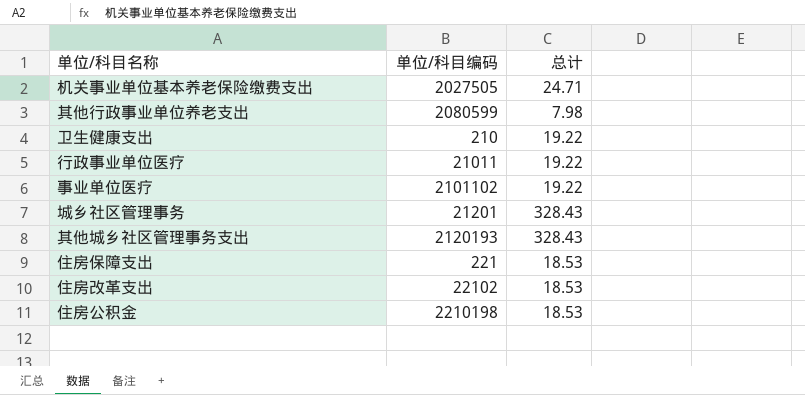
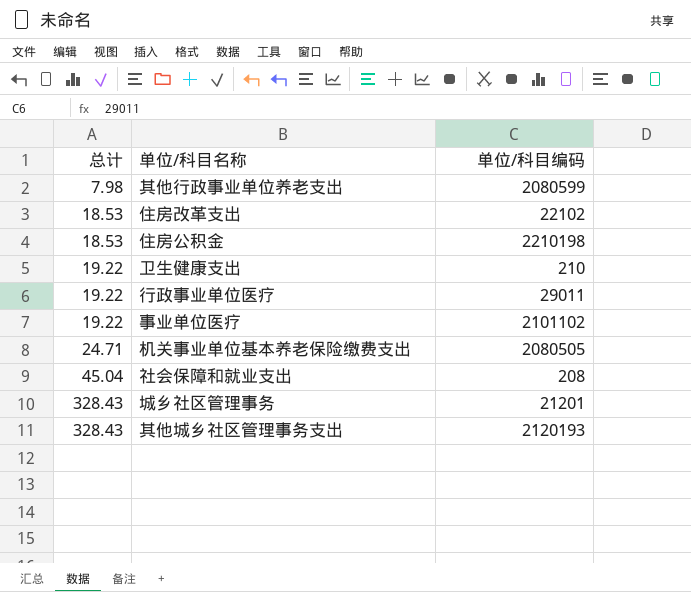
row order: none -> 总计 ascending
column 总计 | position: 3 -> 1
row 住房保障支出: 221 | 18.53 -> none
行政事业单位医疗 | 单位/科目编码: 21011 -> 29011
机关事业单位基本养老保险缴费支出 | 单位/科目编码: 2027505 -> 2080505
row 社会保障和就业支出: none -> 45.04 | 208

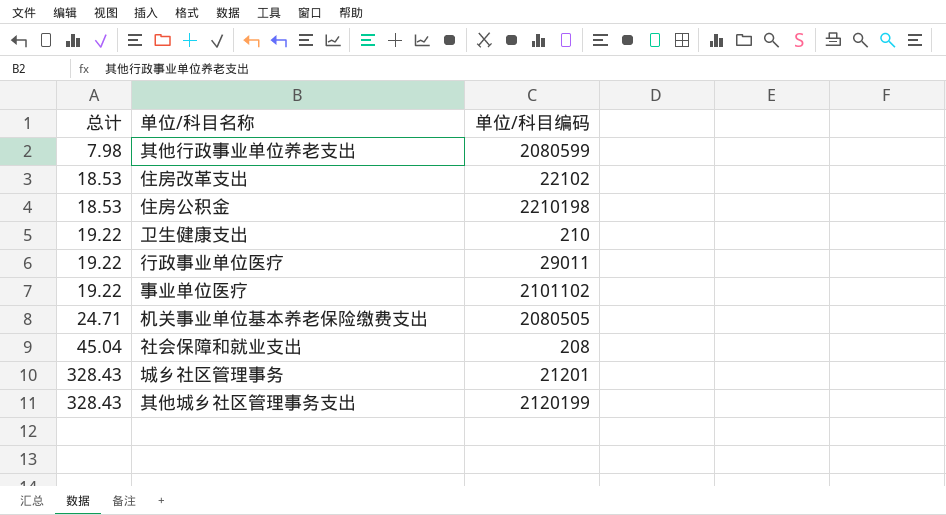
其他城乡社区管理事务支出 | 单位/科目编码: 2120193 -> 2120199

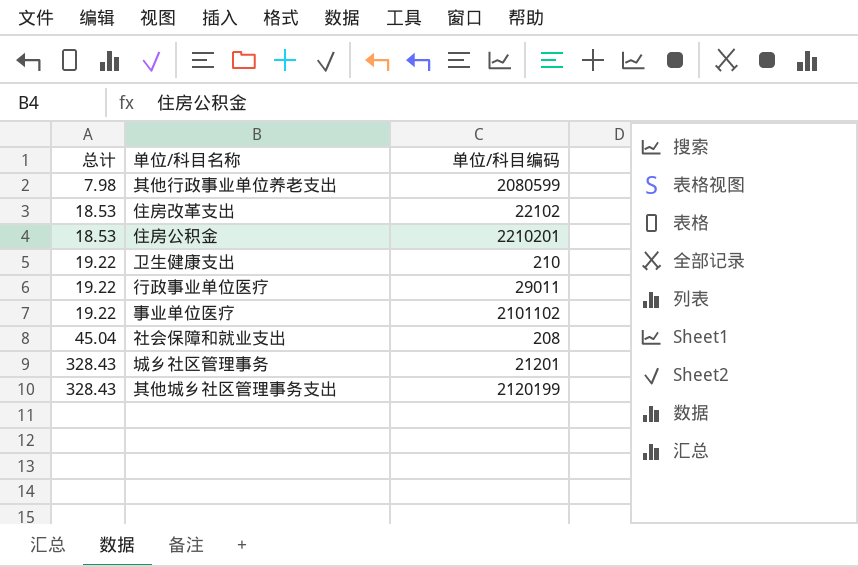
row 机关事业单位基本养老保险缴费支出: 24.71 | 2080505 -> none
住房公积金 | 单位/科目编码: 2210198 -> 2210201

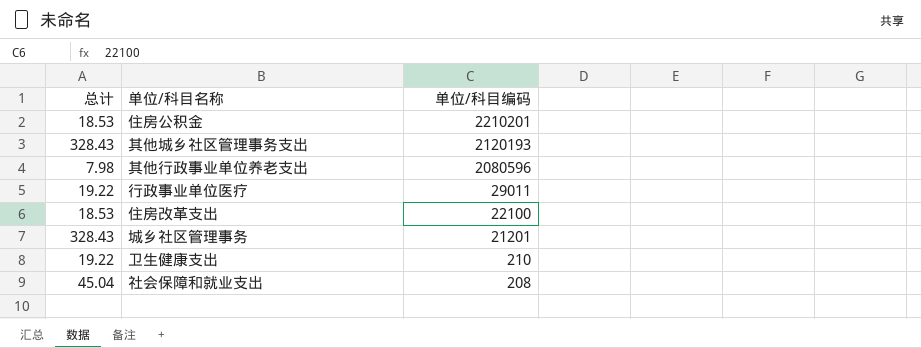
row order: 总计 ascending -> 单位/科目编码 descending
row 事业单位医疗: 19.22 | 2101102 -> none
其他城乡社区管理事务支出 | 单位/科目编码: 2120199 -> 2120193
其他行政事业单位养老支出 | 单位/科目编码: 2080599 -> 2080596
住房改革支出 | 单位/科目编码: 22102 -> 22100

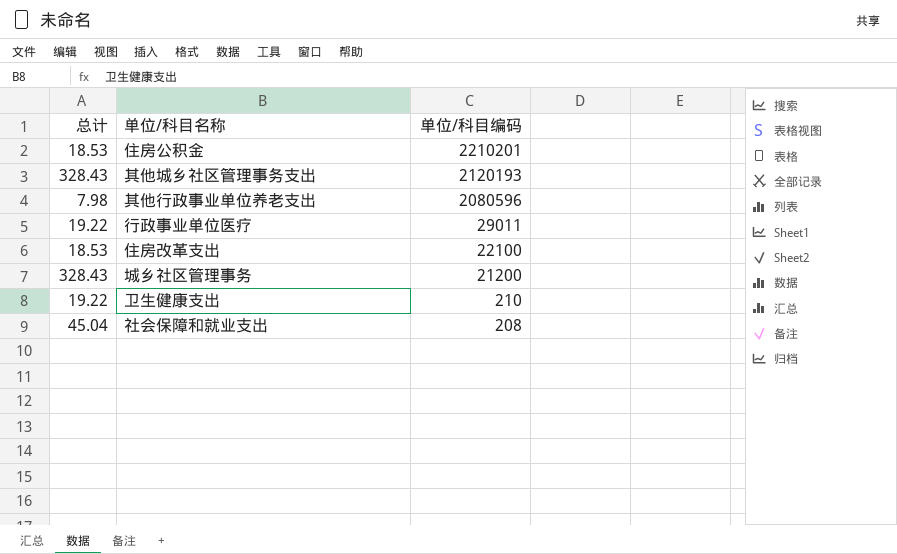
城乡社区管理事务 | 单位/科目编码: 21201 -> 21200

